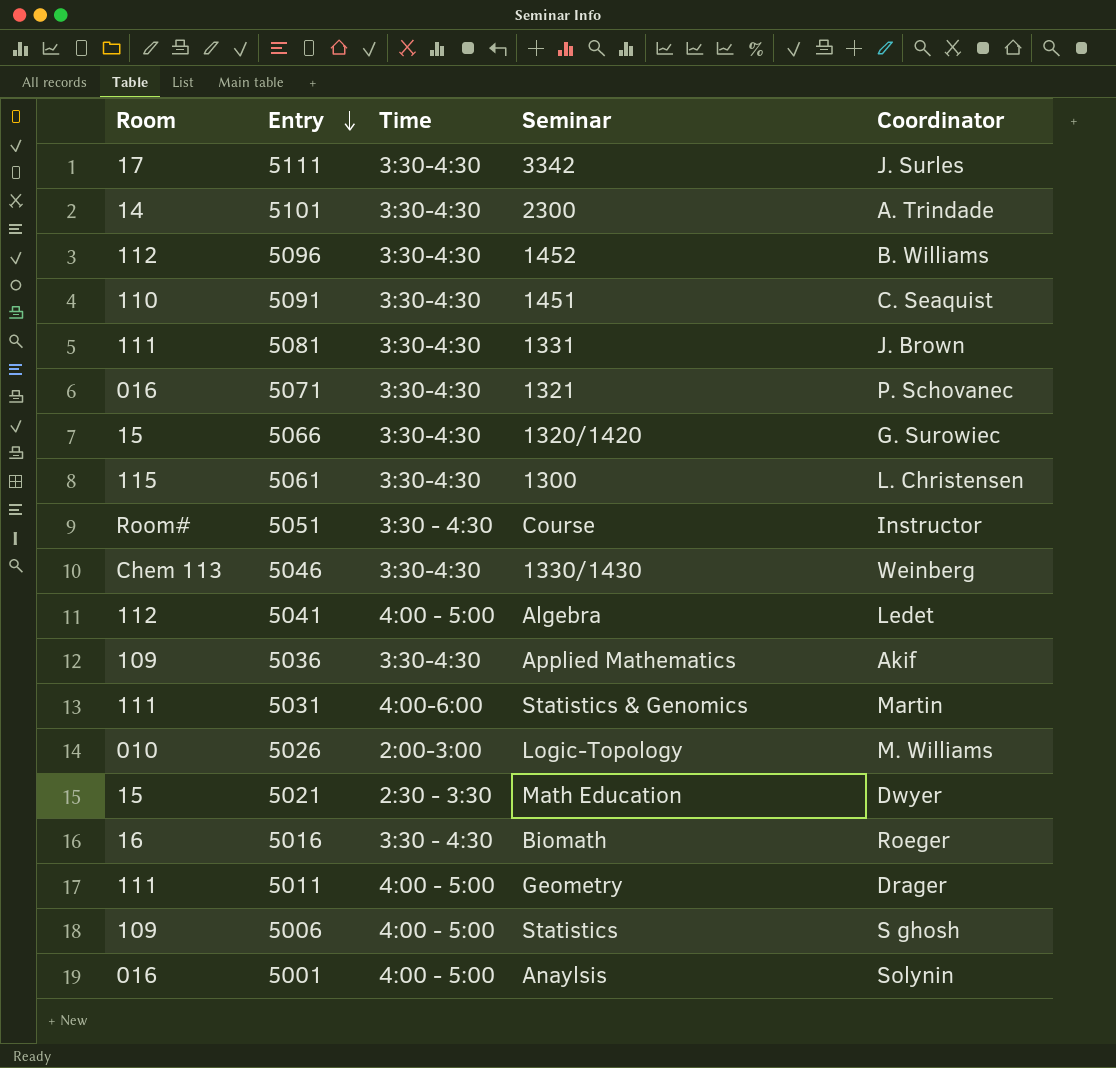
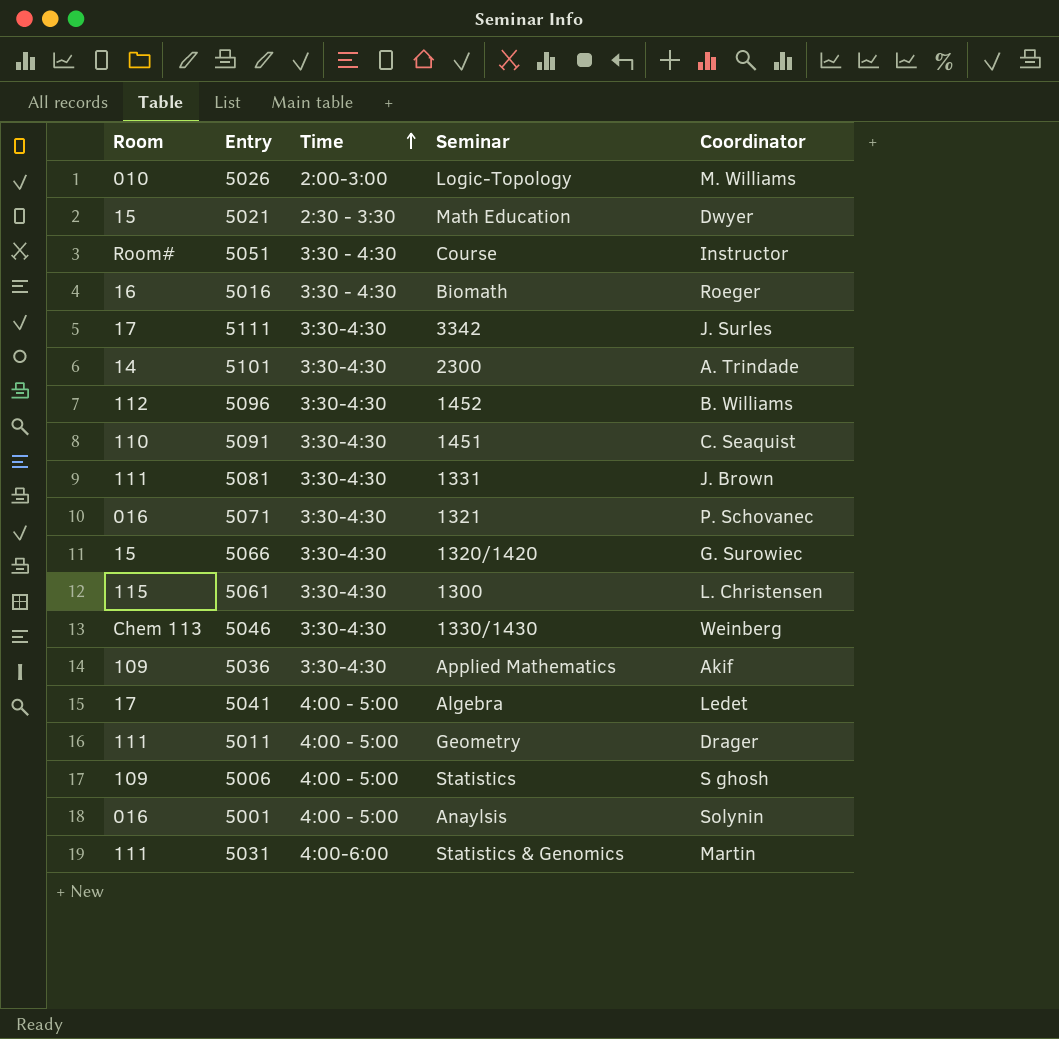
row order: Entry descending -> Time ascending
5041 | Room: 112 -> 17

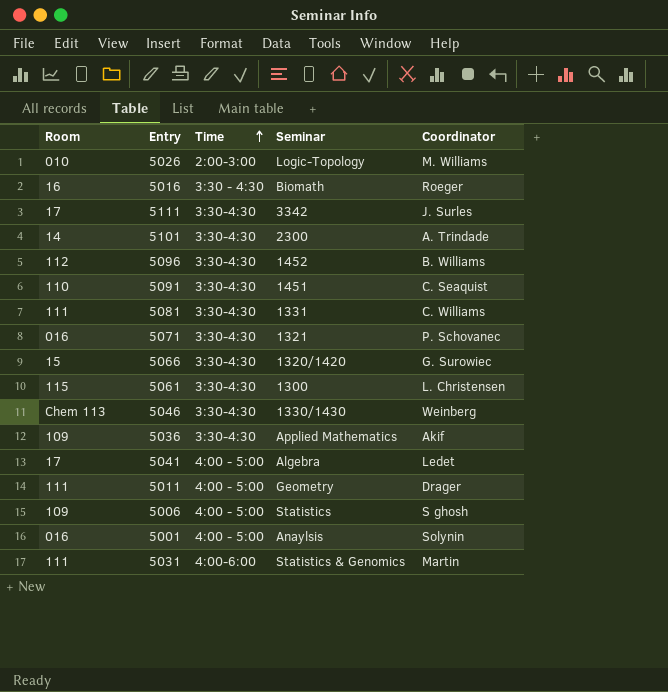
row 5021: 15 | 2:30 - 3:30 | Math Education | Dwyer -> none
row 5051: Room# | 3:30 - 4:30 | Course | Instructor -> none
5081 | Coordinator: J. Brown -> C. Williams

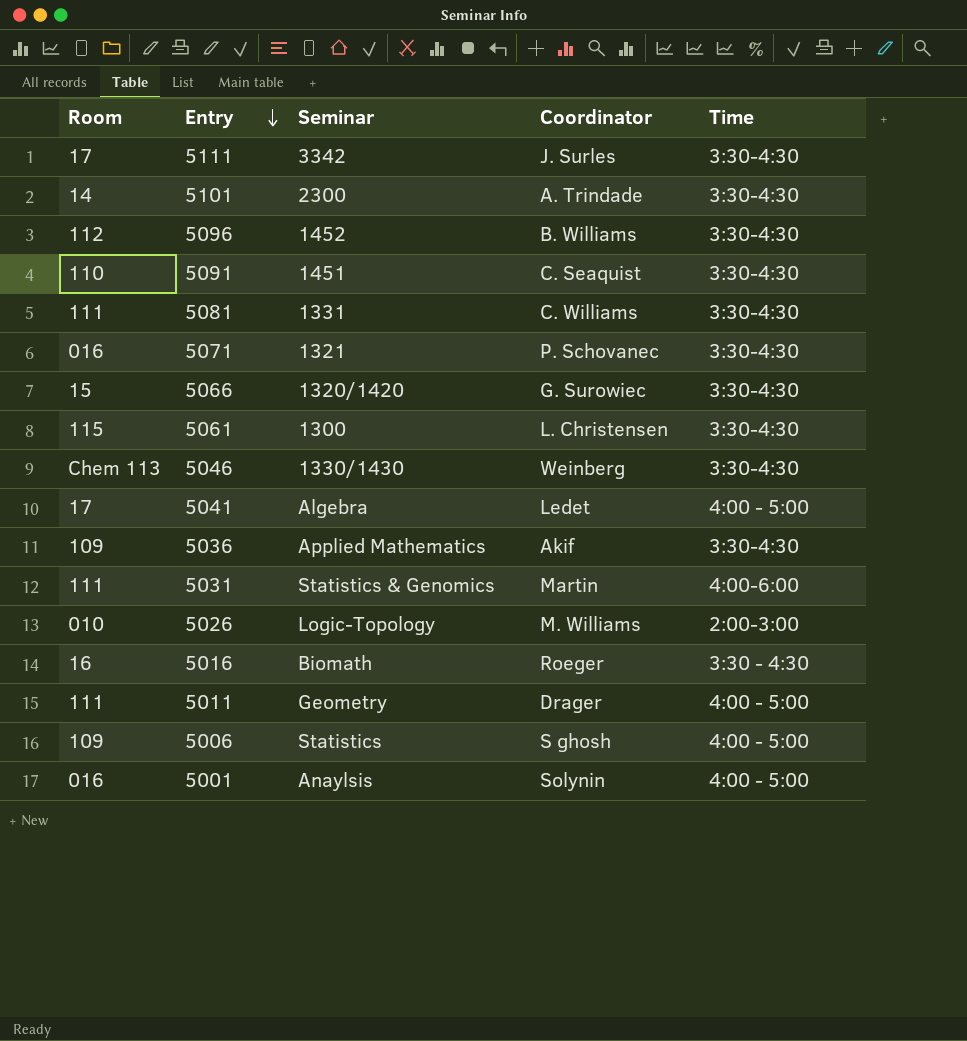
row order: Time ascending -> Entry descending
column Time | position: 3 -> 5

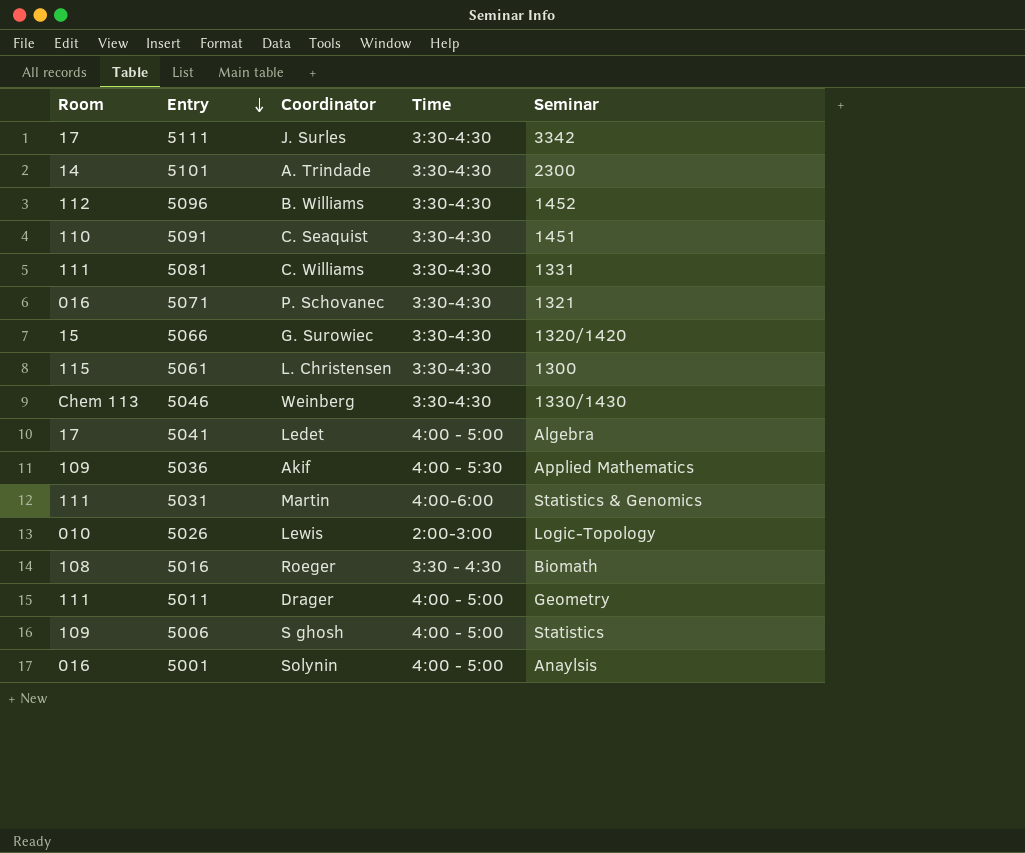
column Seminar | position: 3 -> 5
5036 | Time: 3:30-4:30 -> 4:00 - 5:30
5026 | Coordinator: M. Williams -> Lewis
5016 | Room: 16 -> 108

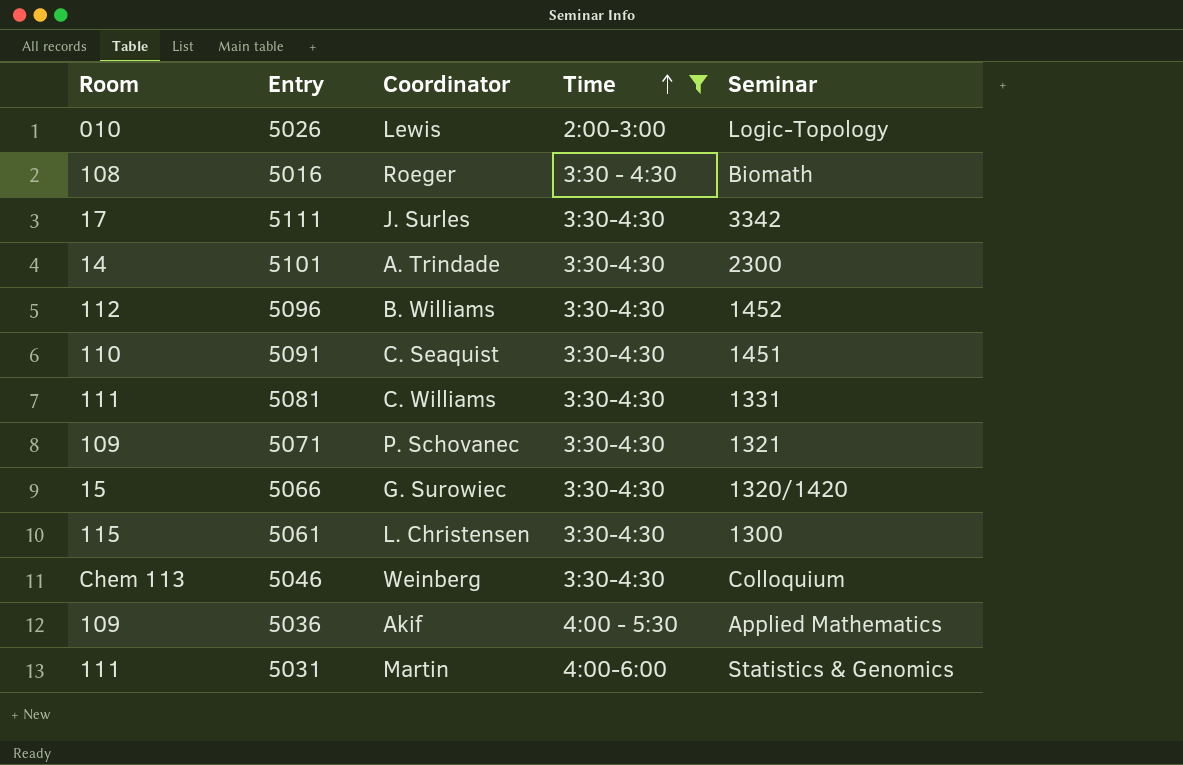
filter: none -> Time != 4:00 - 5:00
row order: Entry descending -> Time ascending
5071 | Room: 016 -> 109
5046 | Seminar: 1330/1430 -> Colloquium

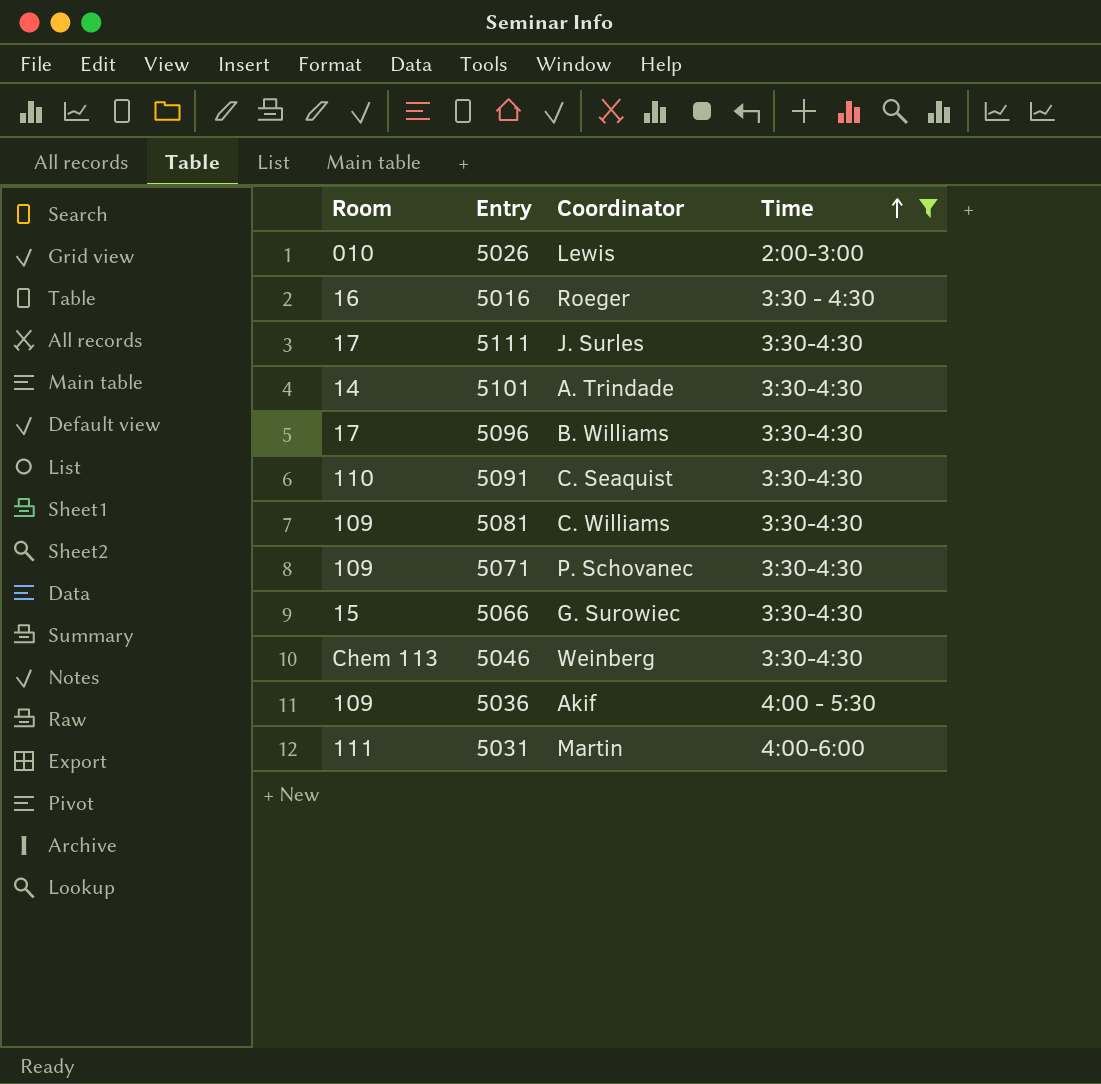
column Seminar | position: 5 -> none
row 5061: 115 | L. Christensen | 3:30-4:30 | 1300 -> none
5016 | Room: 108 -> 16
5096 | Room: 112 -> 17
5081 | Room: 111 -> 109

